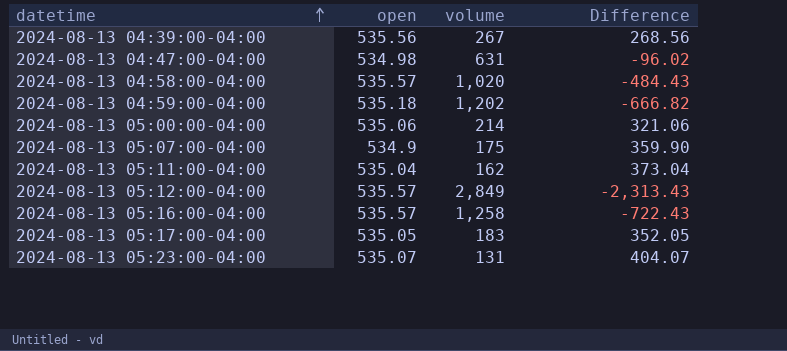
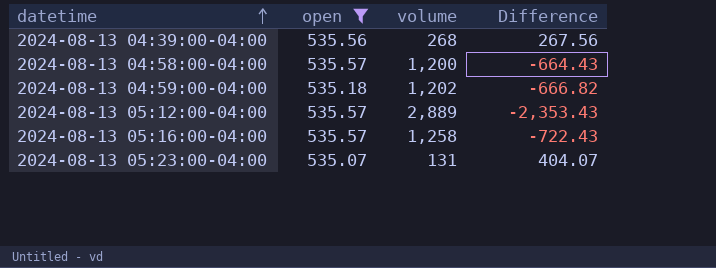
filter: none -> open >= 535.07
2024-08-13 04:39:00-04:00 | volume: 267 -> 268
2024-08-13 04:39:00-04:00 | Difference: 268.56 -> 267.56
2024-08-13 04:58:00-04:00 | volume: 1,020 -> 1,200
2024-08-13 04:58:00-04:00 | Difference: -484.43 -> -664.43
2024-08-13 05:12:00-04:00 | volume: 2,849 -> 2,889
2024-08-13 05:12:00-04:00 | Difference: -2,313.43 -> -2,353.43

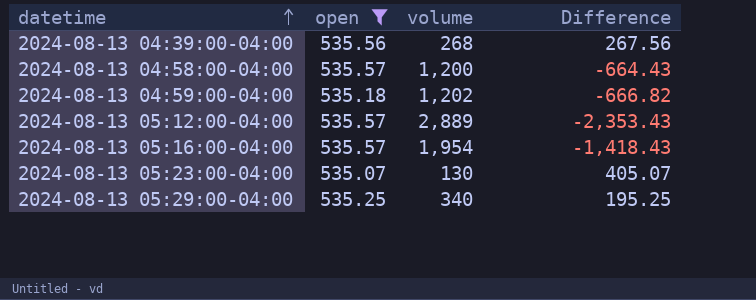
2024-08-13 05:16:00-04:00 | volume: 1,258 -> 1,954
2024-08-13 05:16:00-04:00 | Difference: -722.43 -> -1,418.43
2024-08-13 05:23:00-04:00 | volume: 131 -> 130
2024-08-13 05:23:00-04:00 | Difference: 404.07 -> 405.07
row 2024-08-13 05:29:00-04:00: none -> 535.25 | 340 | 195.25

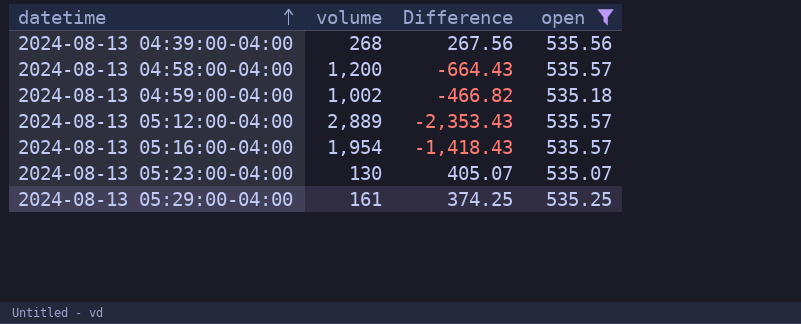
column open | position: 2 -> 4
2024-08-13 04:59:00-04:00 | volume: 1,202 -> 1,002
2024-08-13 04:59:00-04:00 | Difference: -666.82 -> -466.82
2024-08-13 05:29:00-04:00 | volume: 340 -> 161
2024-08-13 05:29:00-04:00 | Difference: 195.25 -> 374.25

